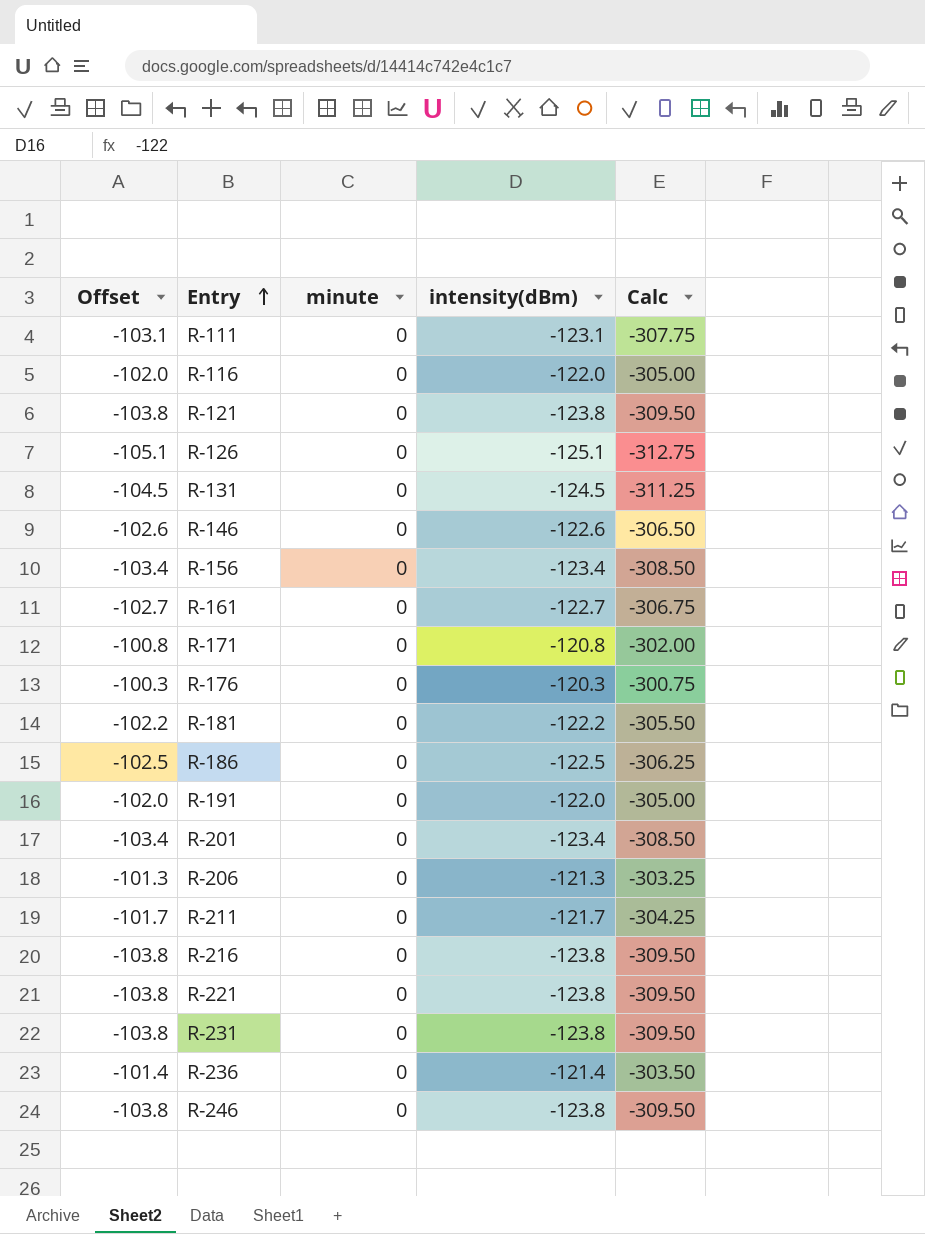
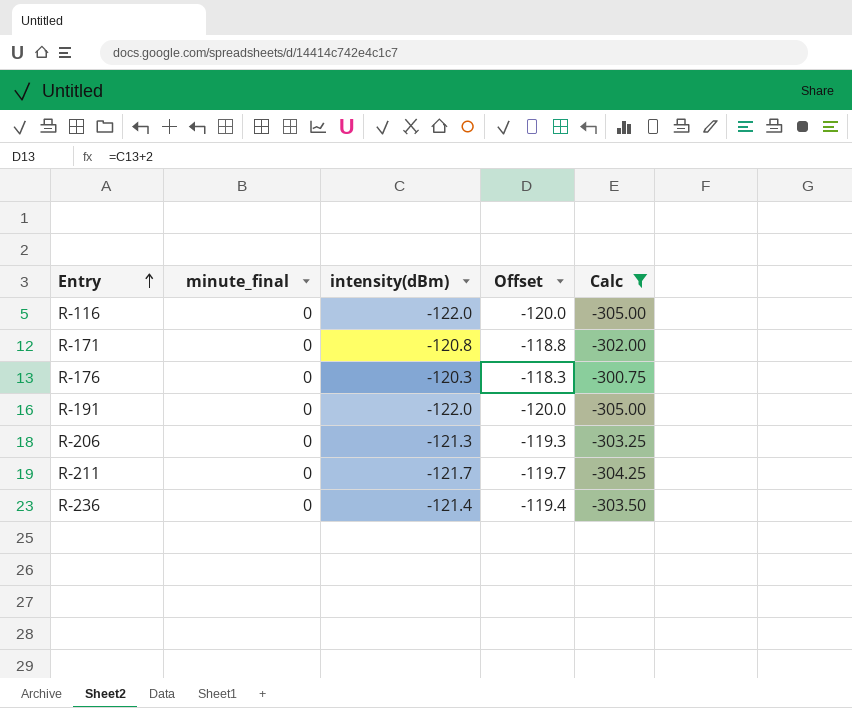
filter: none -> Calc >= -305.00
column name: minute -> minute_final
column Offset | formula: [intensity(dBm)] + 20 -> [intensity(dBm)] + 2
column Offset | position: 1 -> 4

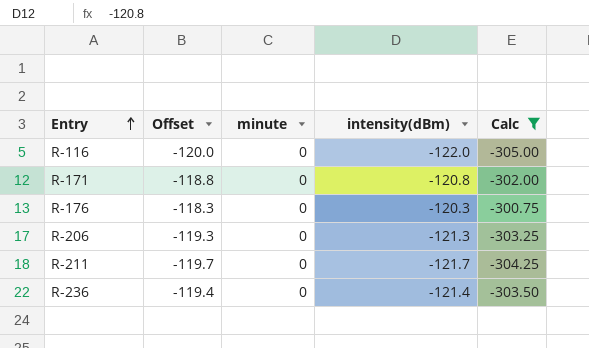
column Offset | position: 4 -> 2
column name: minute_final -> minute
row R-191: 0 | -122.0 | -120.0 | -305.00 -> none

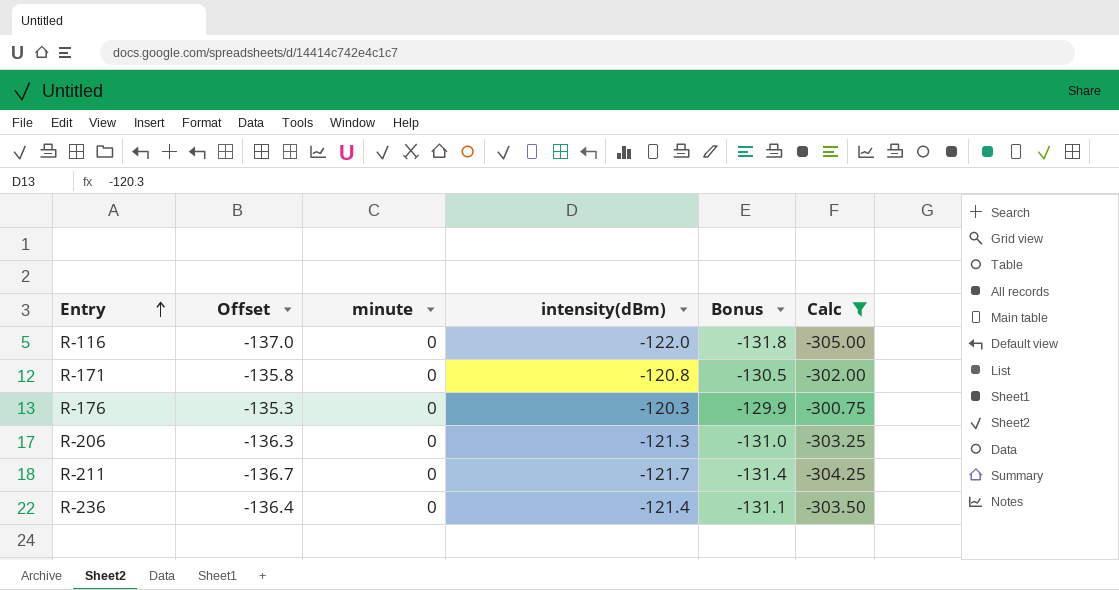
column Offset | formula: [intensity(dBm)] + 2 -> [intensity(dBm)] - 15
column Bonus | formula: none -> [intensity(dBm)] * 1.08

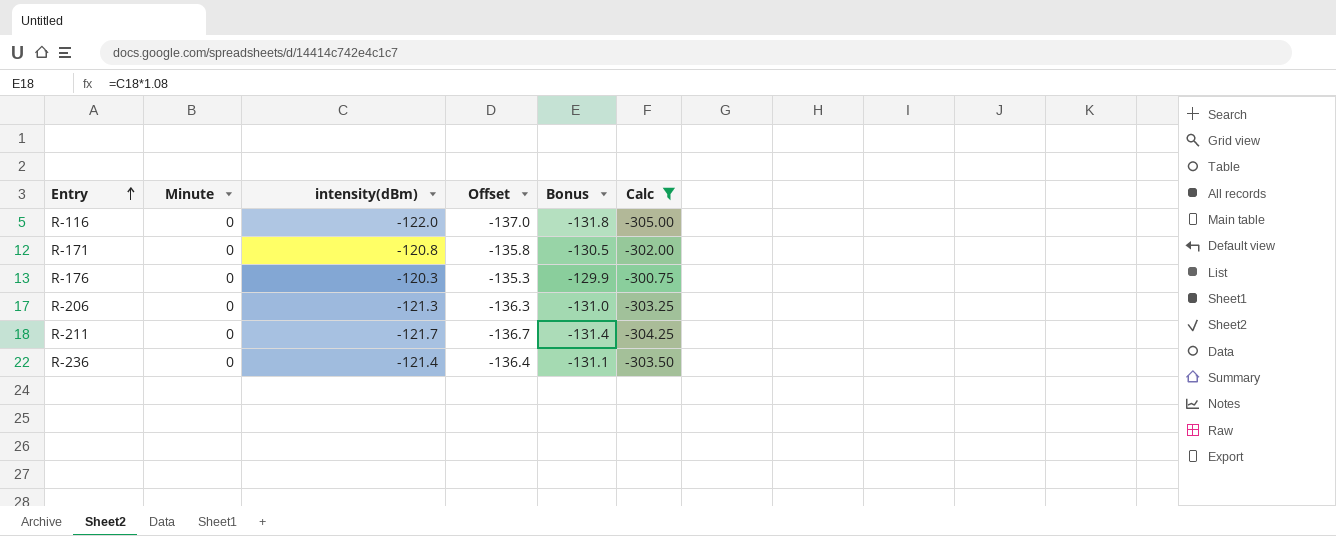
column name: minute -> Minute
column Offset | position: 2 -> 4

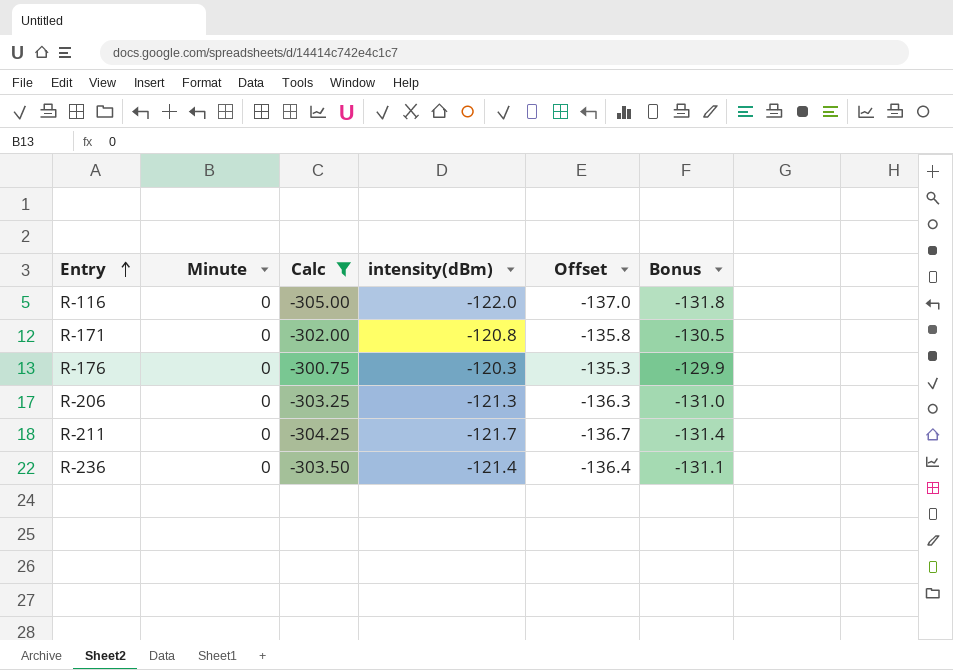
column Calc | position: 6 -> 3

